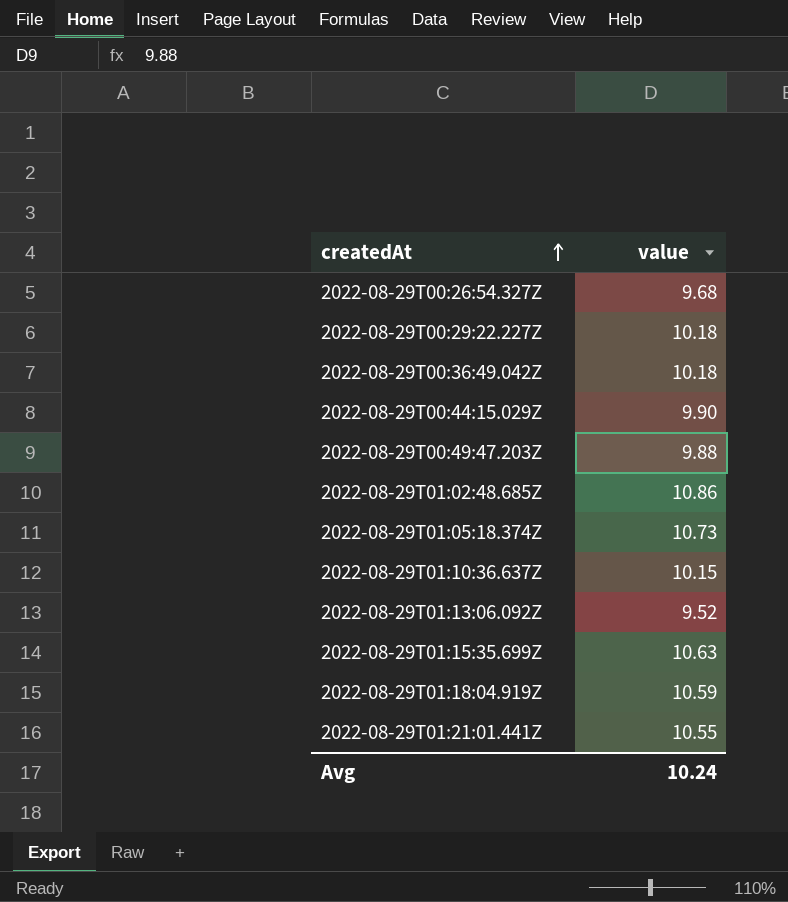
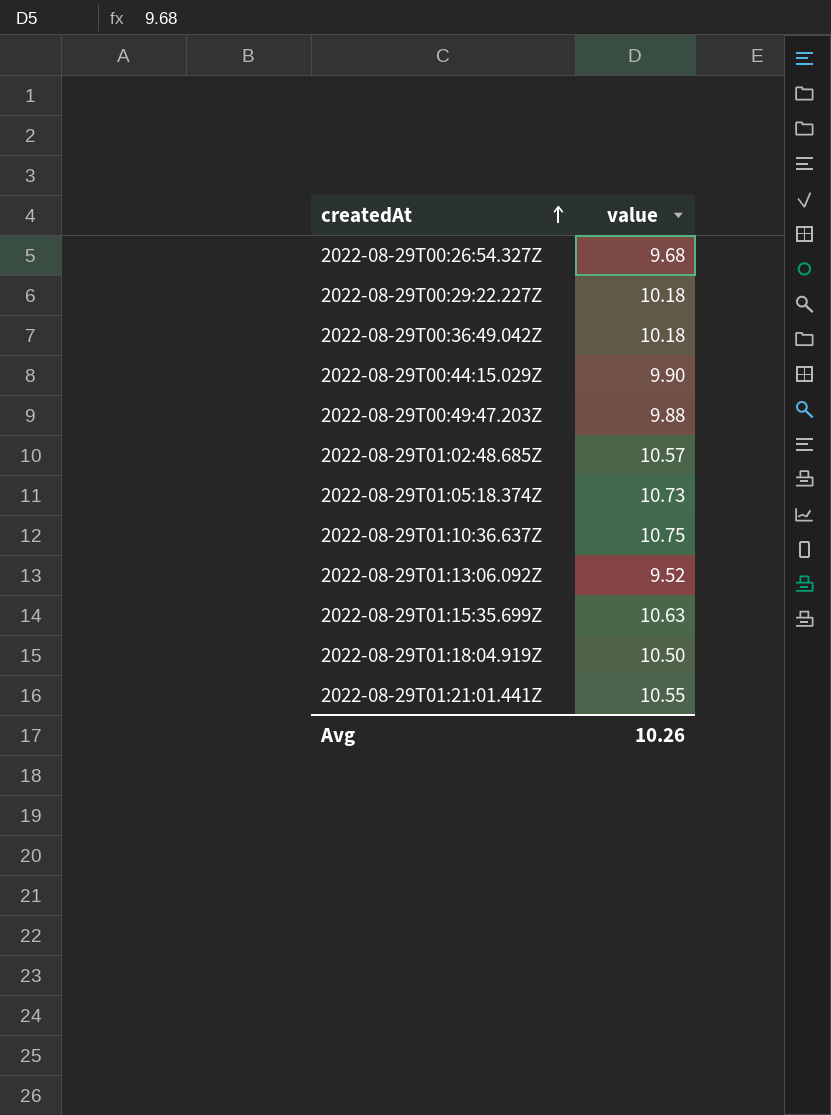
2022-08-29T01:02:48.685Z | value: 10.86 -> 10.57
2022-08-29T01:10:36.637Z | value: 10.15 -> 10.75
2022-08-29T01:18:04.919Z | value: 10.59 -> 10.50
Avg | value: 10.24 -> 10.26

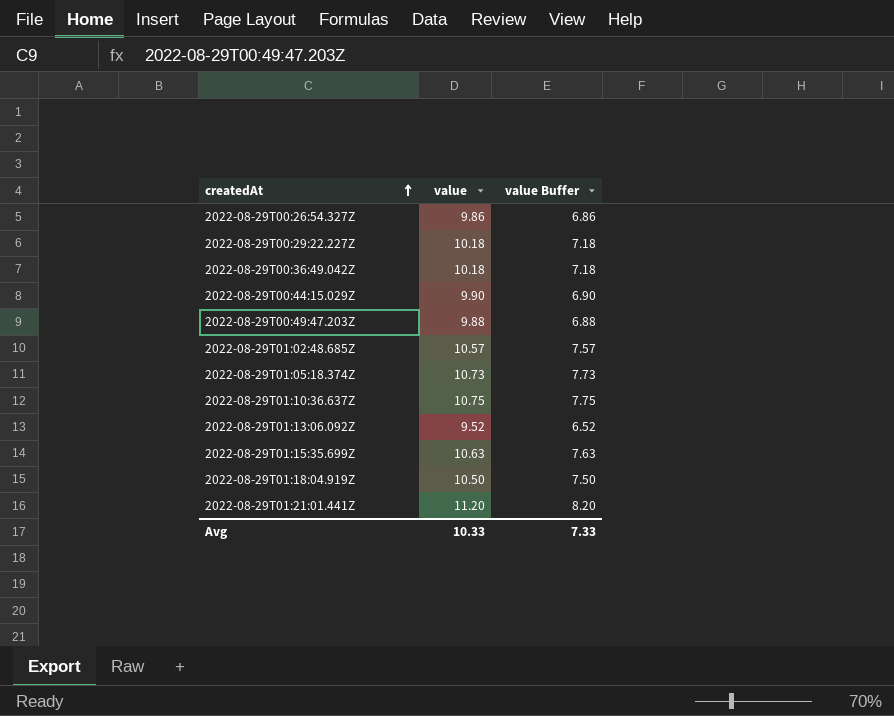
column value Buffer | formula: none -> [value] - 3
2022-08-29T00:26:54.327Z | value: 9.68 -> 9.86
2022-08-29T01:21:01.441Z | value: 10.55 -> 11.20
Avg | value: 10.26 -> 10.33

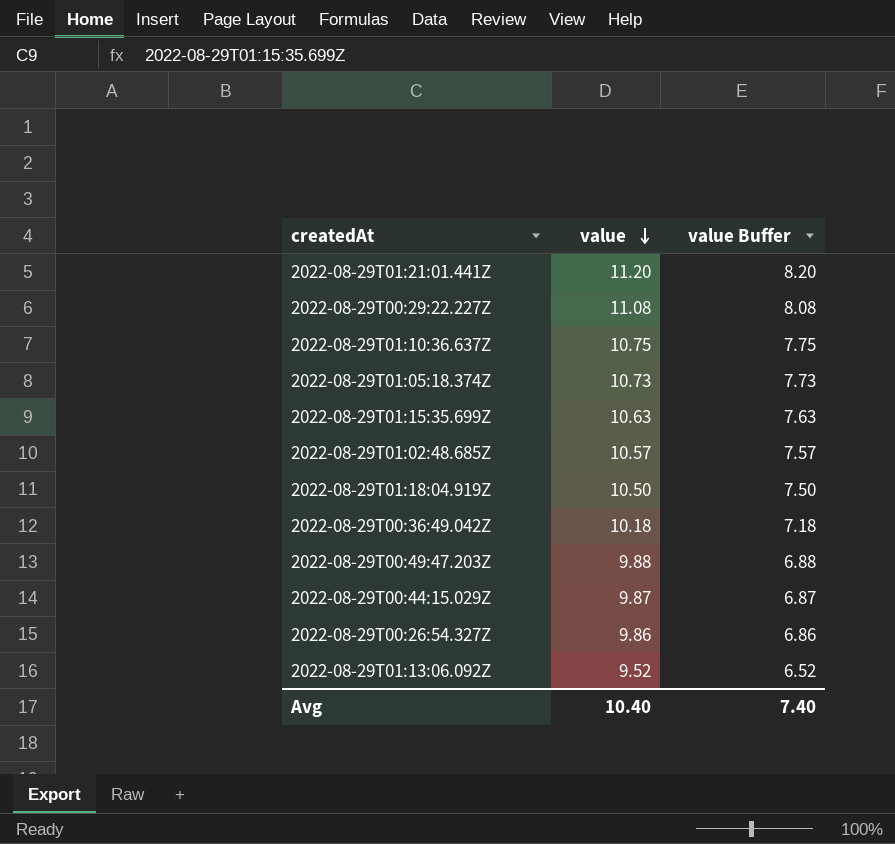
row order: createdAt ascending -> value descending
2022-08-29T00:29:22.227Z | value: 10.18 -> 11.08
2022-08-29T00:29:22.227Z | value Buffer: 7.18 -> 8.08
2022-08-29T00:44:15.029Z | value: 9.90 -> 9.87
2022-08-29T00:44:15.029Z | value Buffer: 6.90 -> 6.87
Avg | value: 10.33 -> 10.40
Avg | value Buffer: 7.33 -> 7.40

